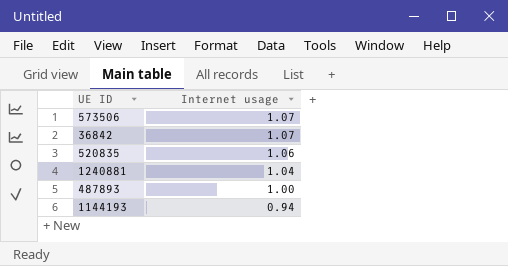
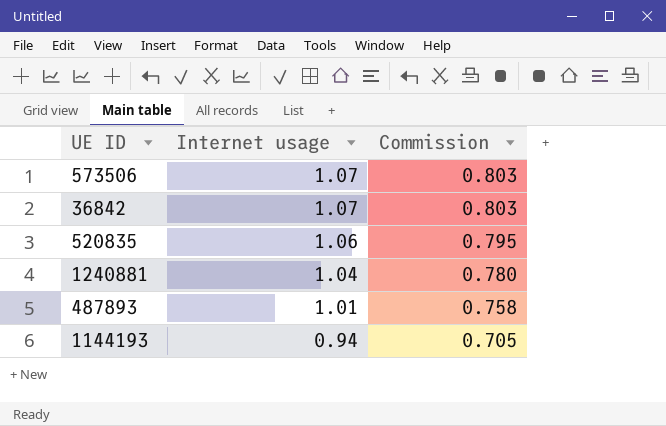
column Commission | formula: none -> [Internet usage] * 0.75
487893 | Internet usage: 1.00 -> 1.01

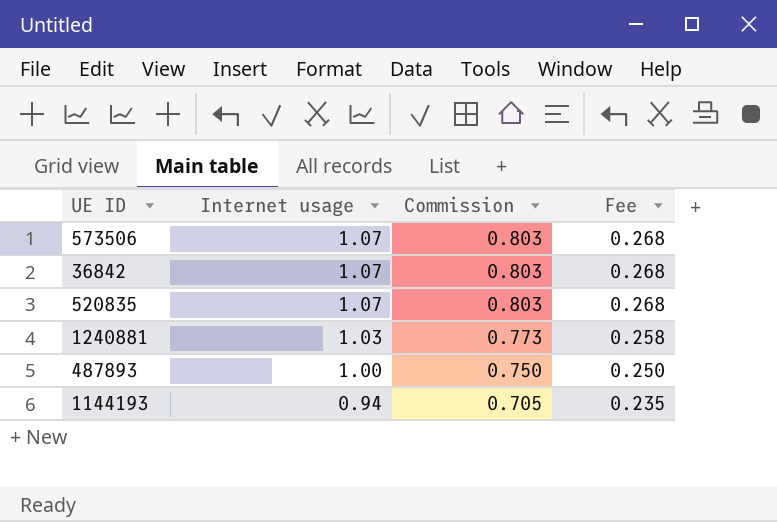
column Fee | formula: none -> [Internet usage] * 0.25
520835 | Internet usage: 1.06 -> 1.07
520835 | Commission: 0.795 -> 0.803
1240881 | Internet usage: 1.04 -> 1.03
1240881 | Commission: 0.780 -> 0.773
487893 | Internet usage: 1.01 -> 1.00
487893 | Commission: 0.758 -> 0.750

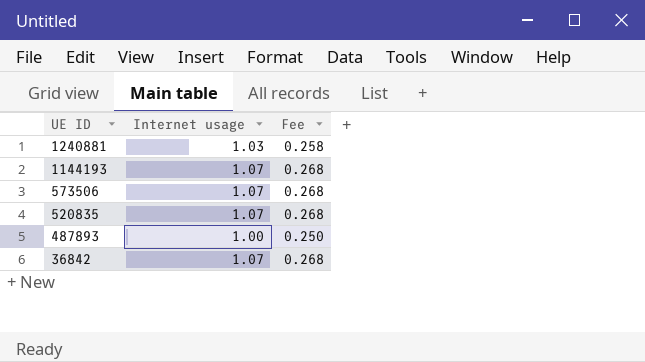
row order: Internet usage descending -> UE ID descending
column Commission | formula: [Internet usage] * 0.75 -> none
1144193 | Internet usage: 0.94 -> 1.07
1144193 | Fee: 0.235 -> 0.268

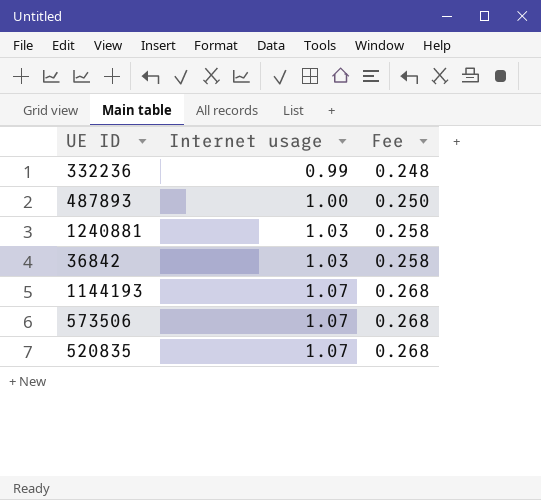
row order: UE ID descending -> Internet usage ascending
row 332236: none -> 0.99 | 0.248
36842 | Internet usage: 1.07 -> 1.03
36842 | Fee: 0.268 -> 0.258

